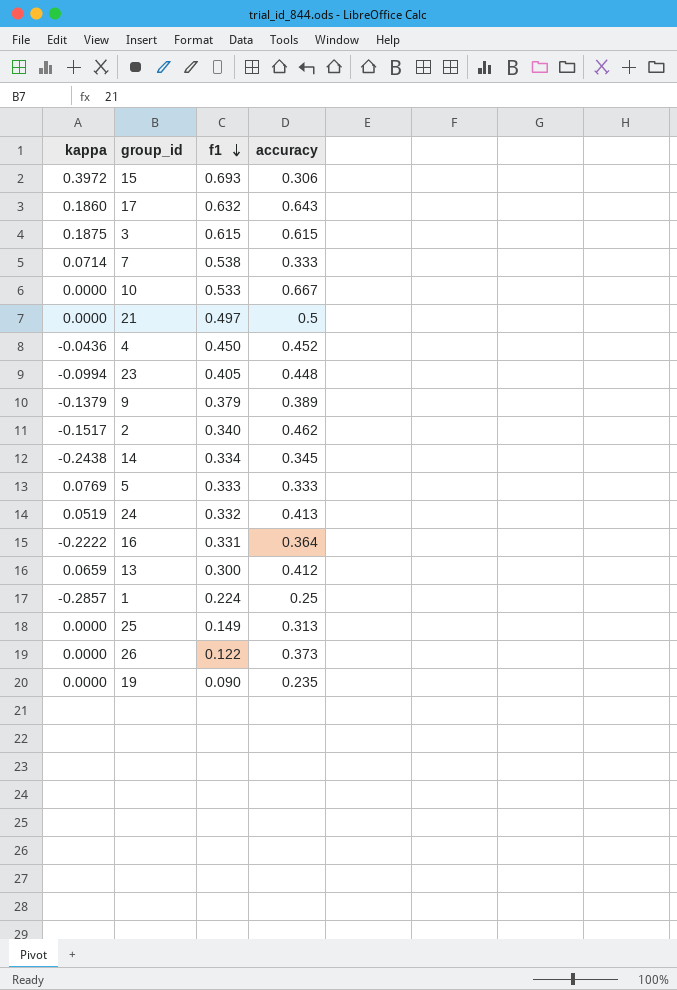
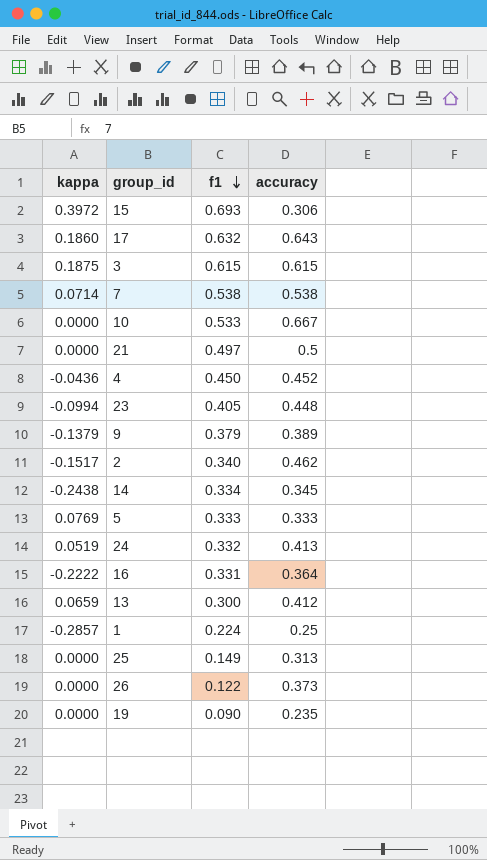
7 | accuracy: 0.333 -> 0.538

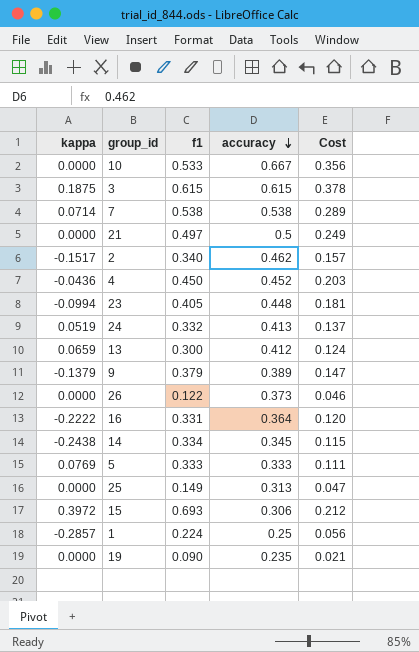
row order: f1 descending -> accuracy descending
column Cost | formula: none -> [f1] * [accuracy]
row 17: 0.1860 | 0.632 | 0.643 -> none

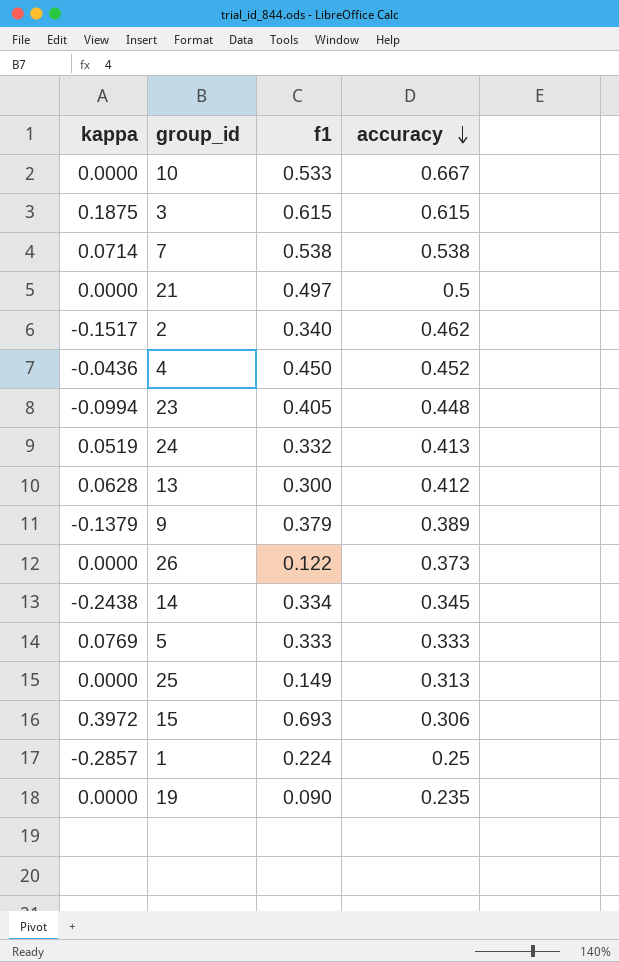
column Cost | formula: [f1] * [accuracy] -> none
row 16: -0.2222 | 0.331 | 0.364 | 0.120 -> none
13 | kappa: 0.0659 -> 0.0628

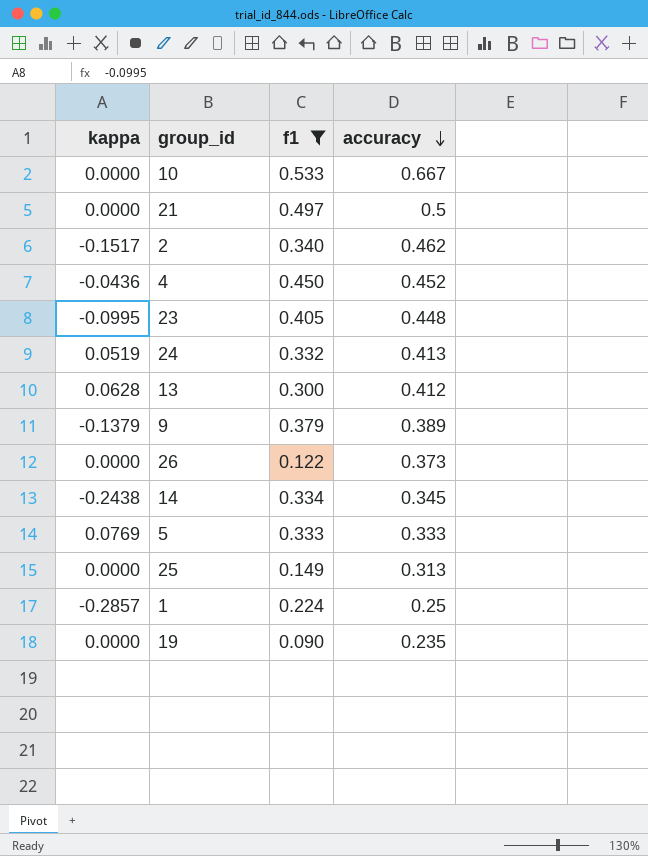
filter: none -> f1 <= 0.533
23 | kappa: -0.0994 -> -0.0995

